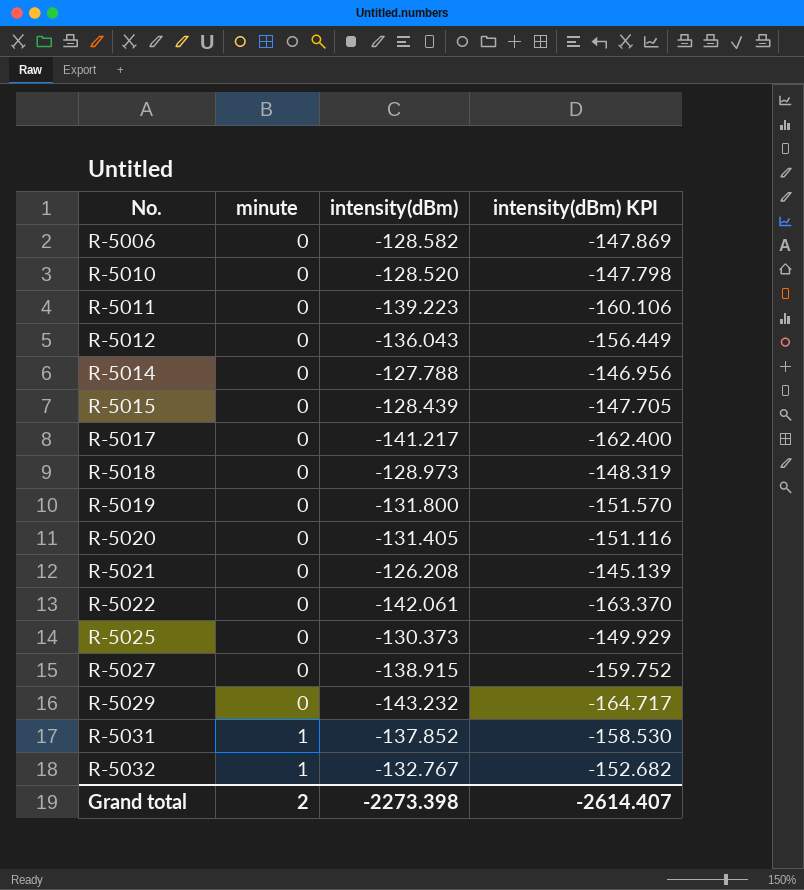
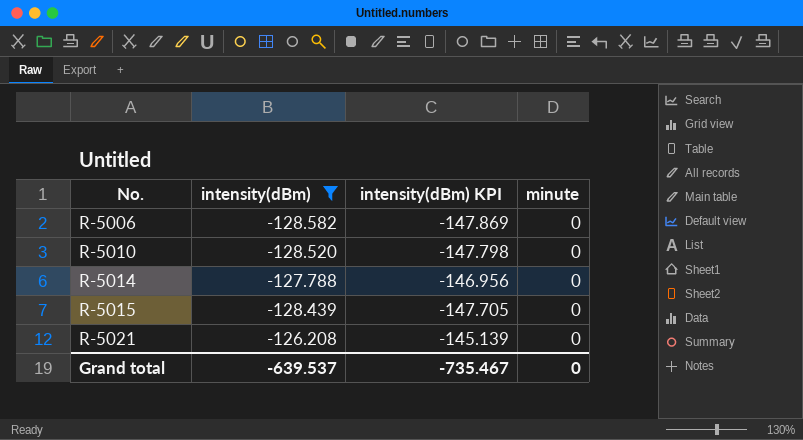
filter: none -> intensity(dBm) >= -128.582
column minute | position: 2 -> 4
Grand total | intensity(dBm): -2273.398 -> -639.537
Grand total | intensity(dBm) KPI: -2614.407 -> -735.467
Grand total | minute: 2 -> 0

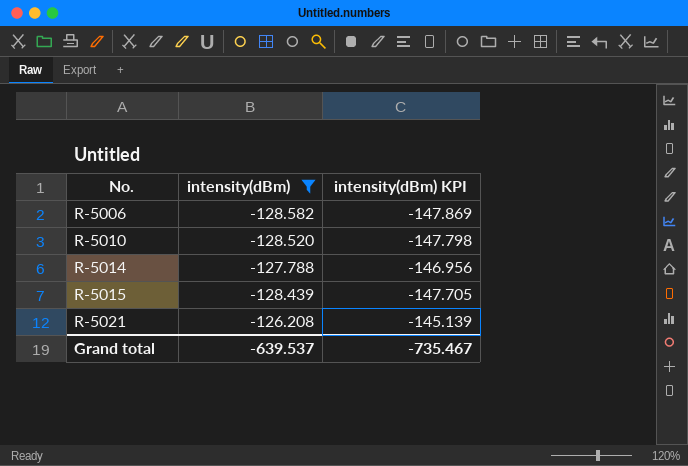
column minute | position: 4 -> none

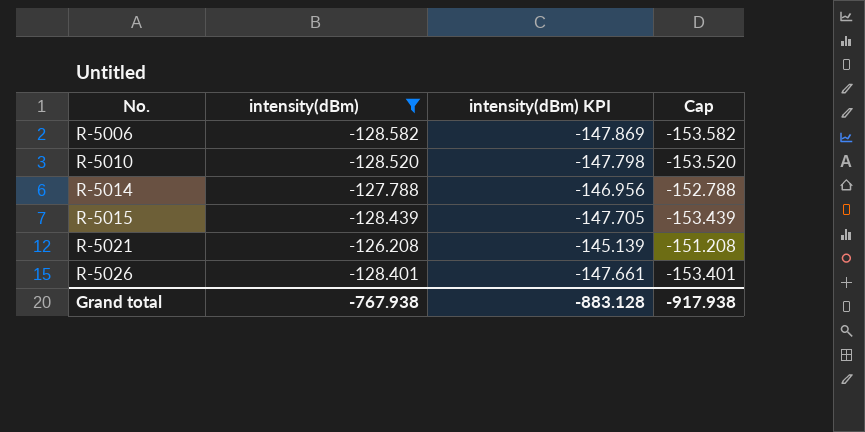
column Cap | formula: none -> [intensity(dBm)] - 25
row R-5026: none -> -128.401 | -147.661 | -153.401
Grand total | intensity(dBm): -639.537 -> -767.938
Grand total | intensity(dBm) KPI: -735.467 -> -883.128

